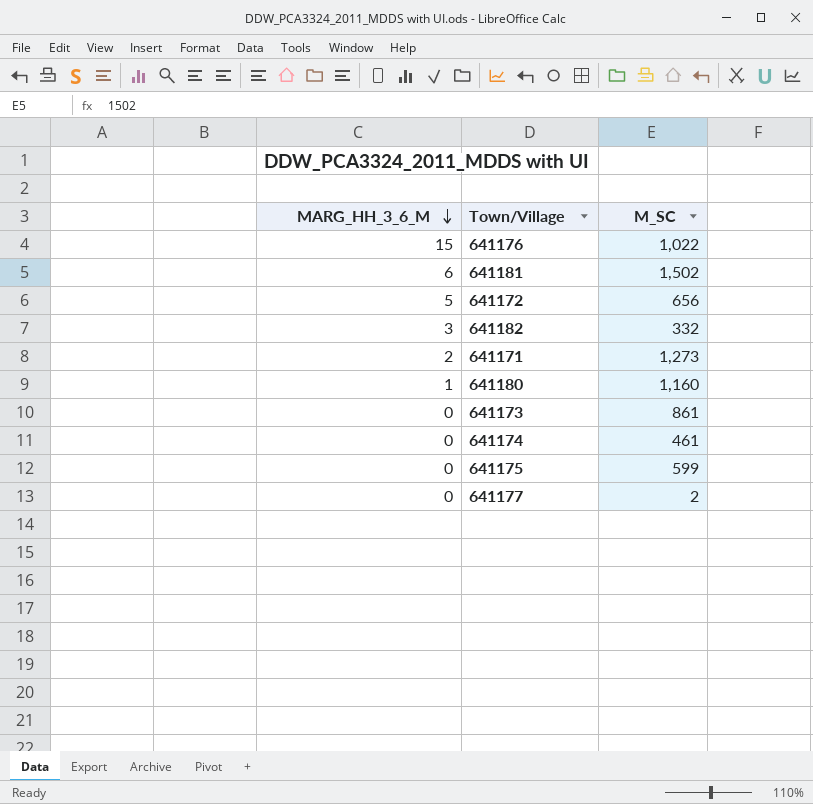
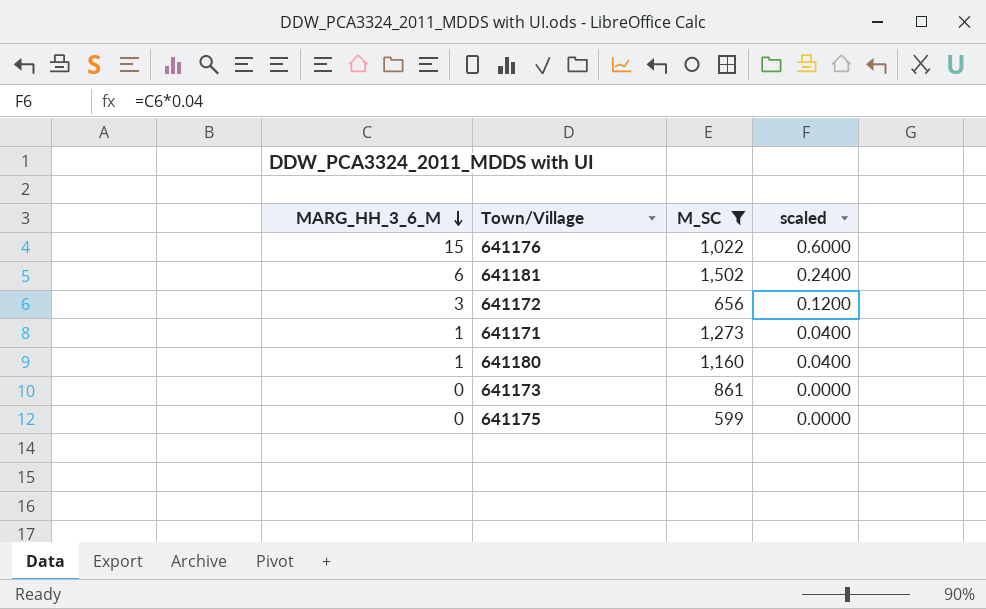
filter: none -> M_SC >= 599
column scaled | formula: none -> [MARG_HH_3_6_M] * 0.04
641172 | MARG_HH_3_6_M: 5 -> 3
641171 | MARG_HH_3_6_M: 2 -> 1

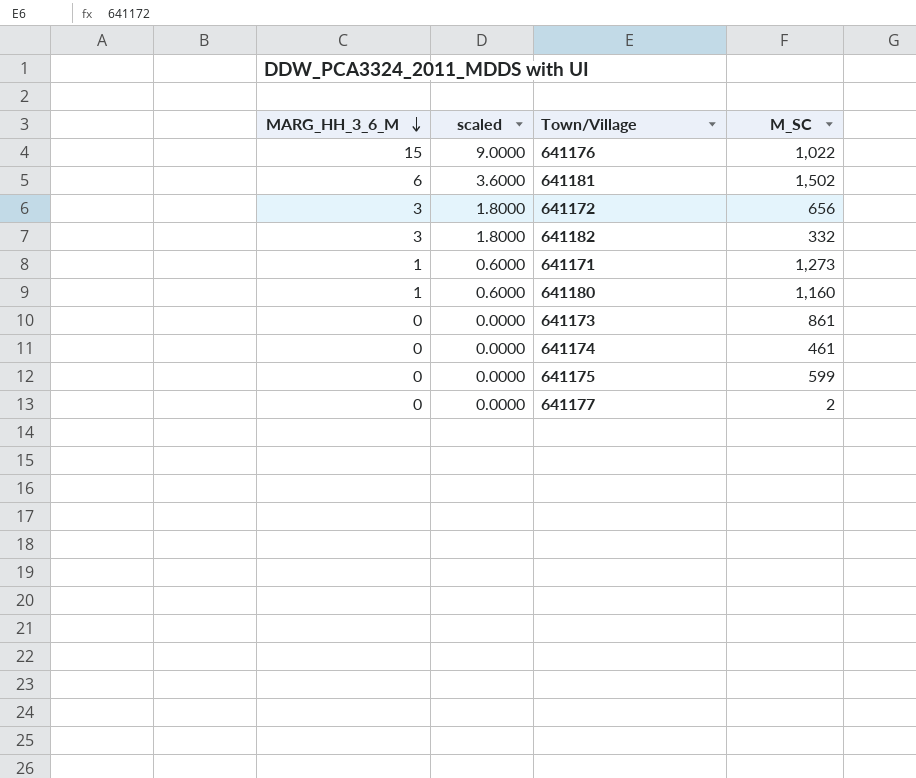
filter: M_SC >= 599 -> none
column scaled | formula: [MARG_HH_3_6_M] * 0.04 -> [MARG_HH_3_6_M] * 0.6
column scaled | position: 4 -> 2

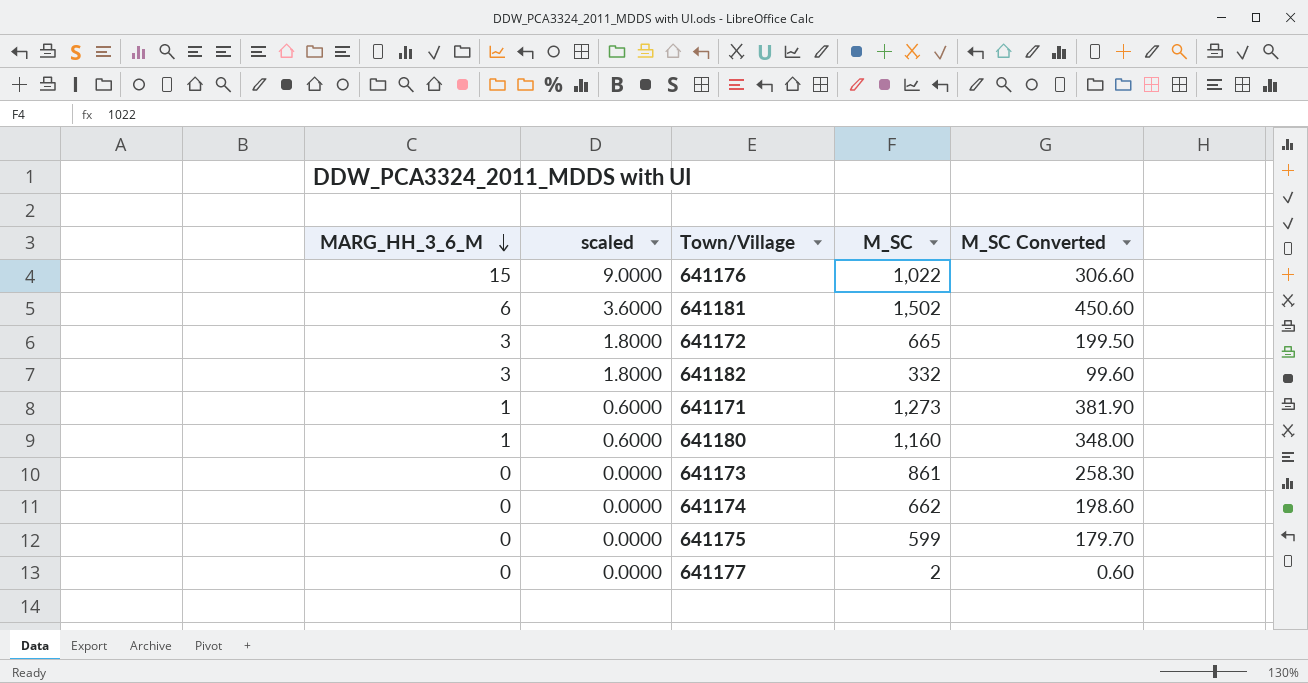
column M_SC Converted | formula: none -> [M_SC] * 0.3
641172 | M_SC: 656 -> 665
641174 | M_SC: 461 -> 662

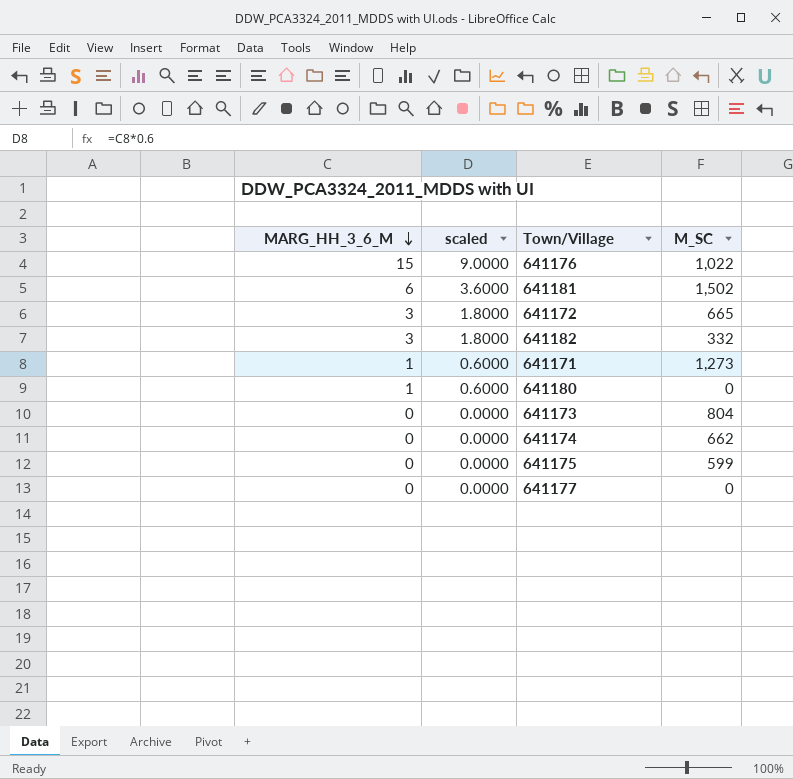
column M_SC Converted | formula: [M_SC] * 0.3 -> none
641180 | M_SC: 1,160 -> 0
641173 | M_SC: 861 -> 804
641177 | M_SC: 2 -> 0

